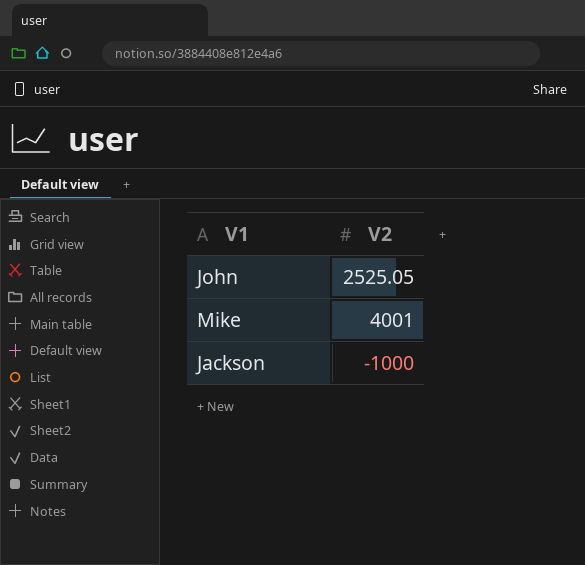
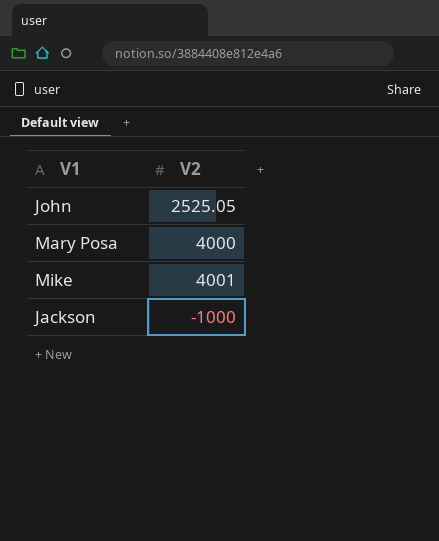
row Mary Posa: none -> 4000

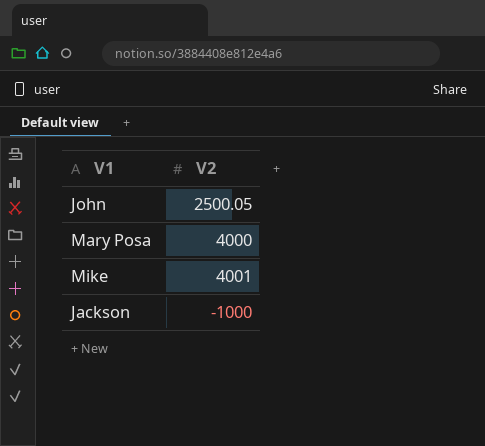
John | V2: 2525.05 -> 2500.05

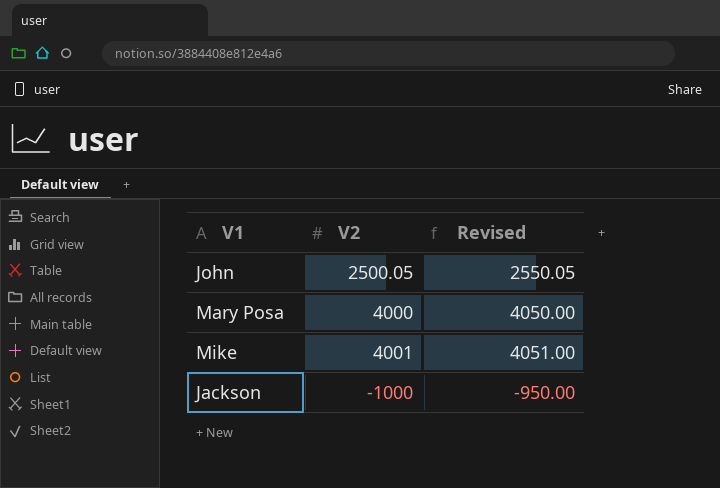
column Revised | formula: none -> [V2] + 50

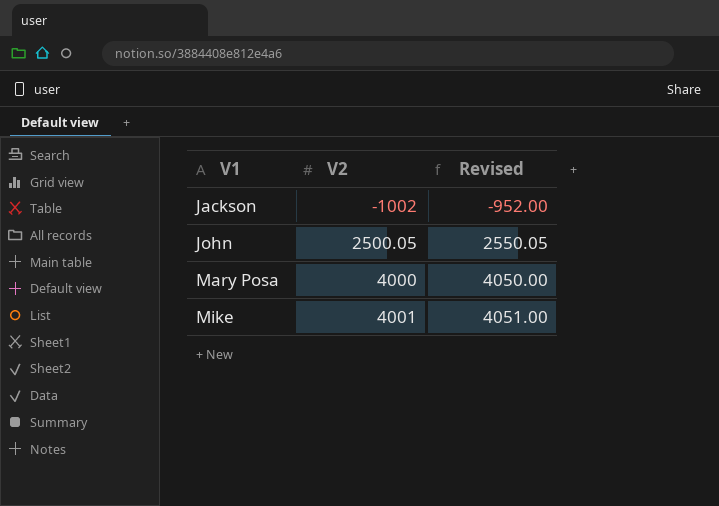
row order: none -> V1 ascending
Jackson | V2: -1000 -> -1002
Jackson | Revised: -950.00 -> -952.00

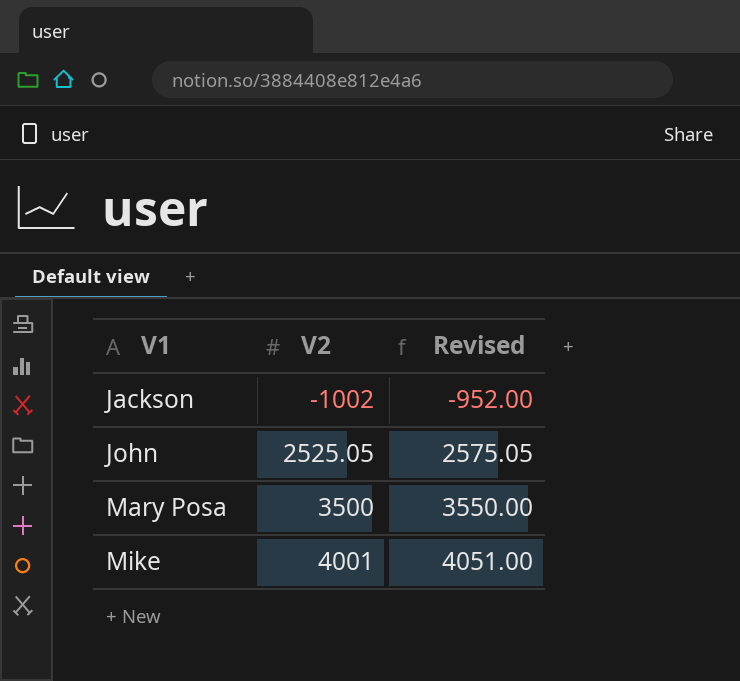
John | V2: 2500.05 -> 2525.05
John | Revised: 2550.05 -> 2575.05
Mary Posa | V2: 4000 -> 3500
Mary Posa | Revised: 4050.00 -> 3550.00

